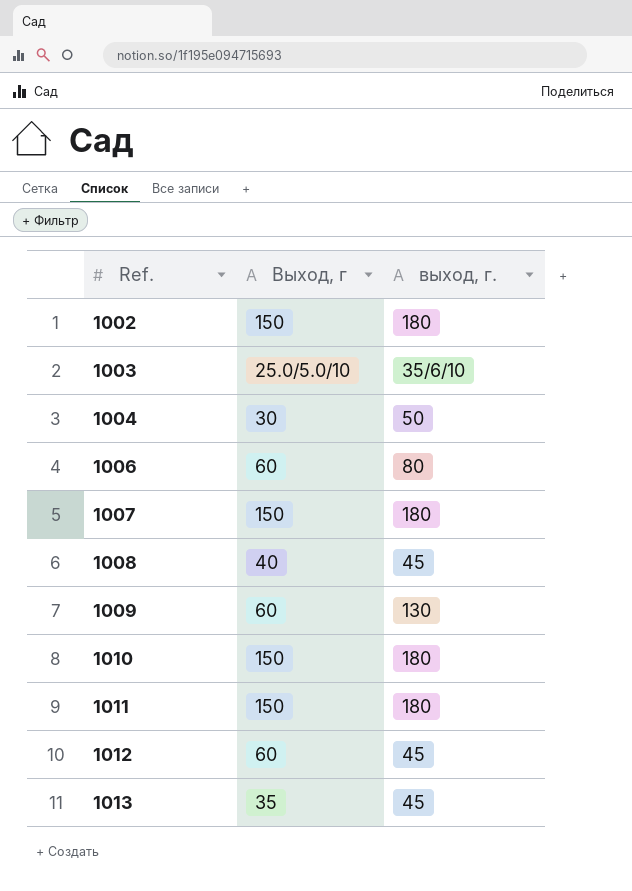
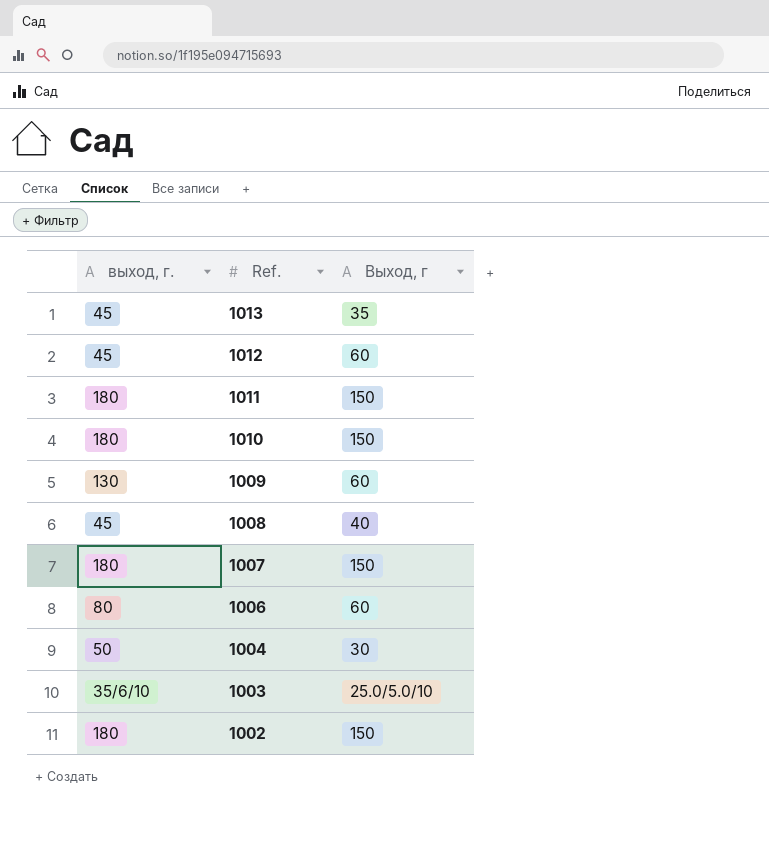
row order: Ref. ascending -> Ref. descending
column выход, г. | position: 3 -> 1

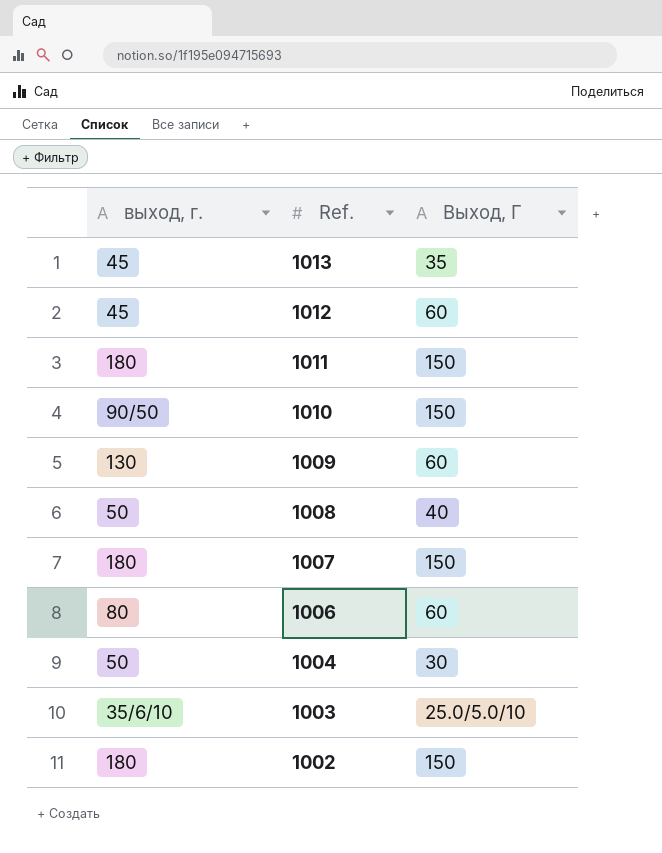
column name: Выход, г -> Выход, Г
1010 | выход, г.: 180 -> 90/50
1008 | выход, г.: 45 -> 50

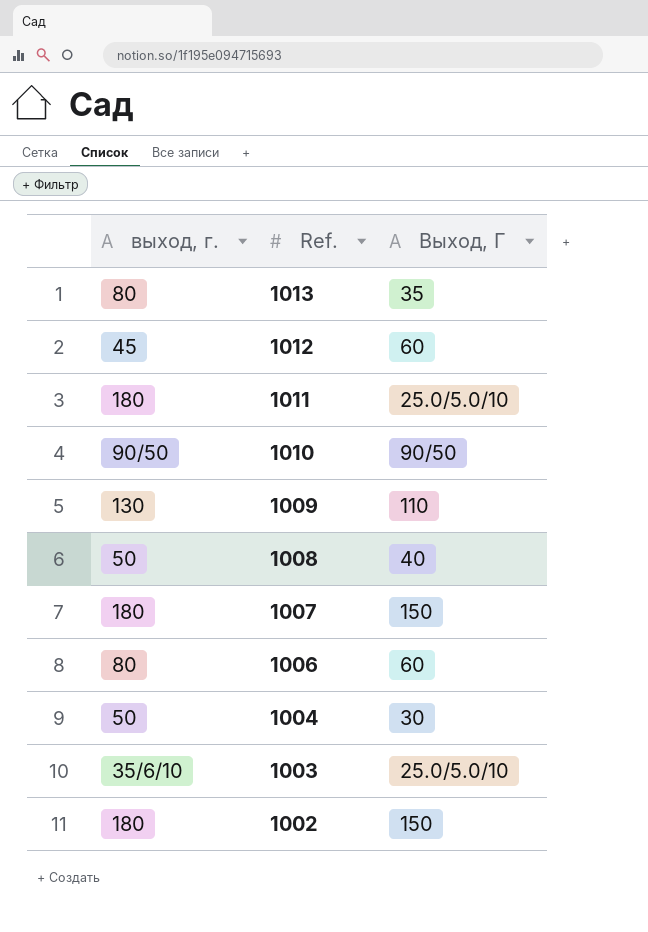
1013 | выход, г.: 45 -> 80
1011 | Выход, Г: 150 -> 25.0/5.0/10
1010 | Выход, Г: 150 -> 90/50
1009 | Выход, Г: 60 -> 110

